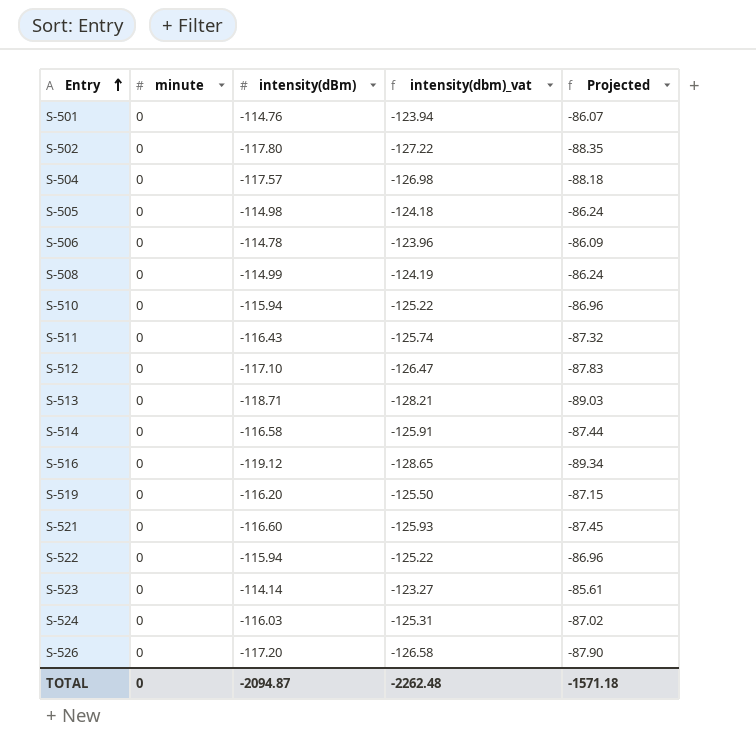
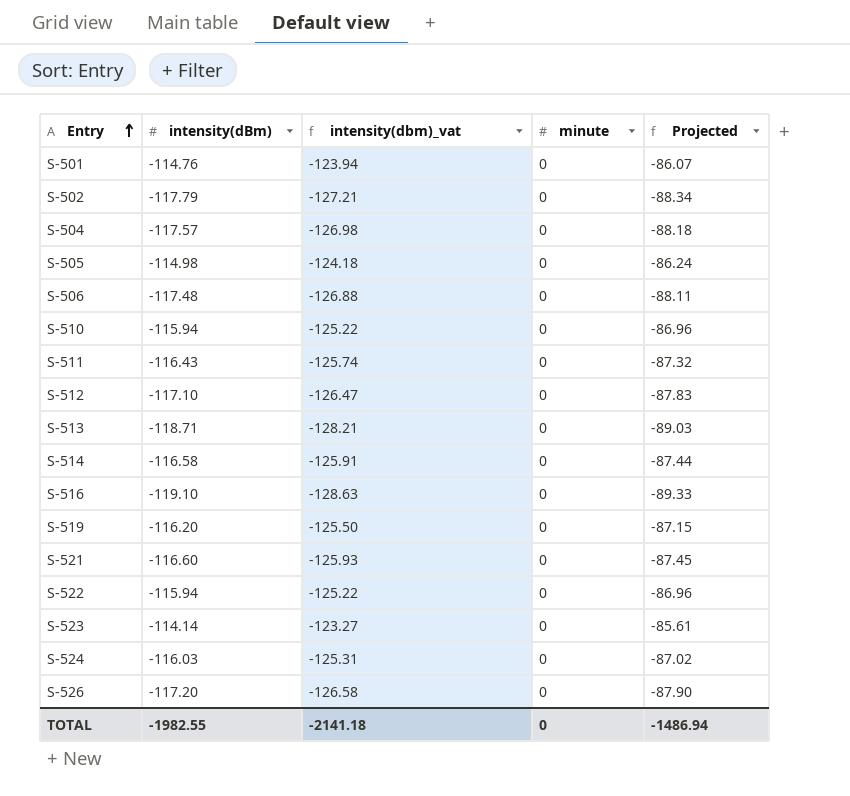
column minute | position: 2 -> 4
row S-508: 0 | -114.99 | -124.19 | -86.24 -> none
S-502 | intensity(dBm): -117.80 -> -117.79
S-502 | intensity(dbm)_vat: -127.22 -> -127.21
S-502 | Projected: -88.35 -> -88.34
S-506 | intensity(dBm): -114.78 -> -117.48
S-506 | intensity(dbm)_vat: -123.96 -> -126.88
S-506 | Projected: -86.09 -> -88.11
S-516 | intensity(dBm): -119.12 -> -119.10
S-516 | intensity(dbm)_vat: -128.65 -> -128.63
S-516 | Projected: -89.34 -> -89.33
TOTAL | intensity(dBm): -2094.87 -> -1982.55
TOTAL | intensity(dbm)_vat: -2262.48 -> -2141.18
TOTAL | Projected: -1571.18 -> -1486.94

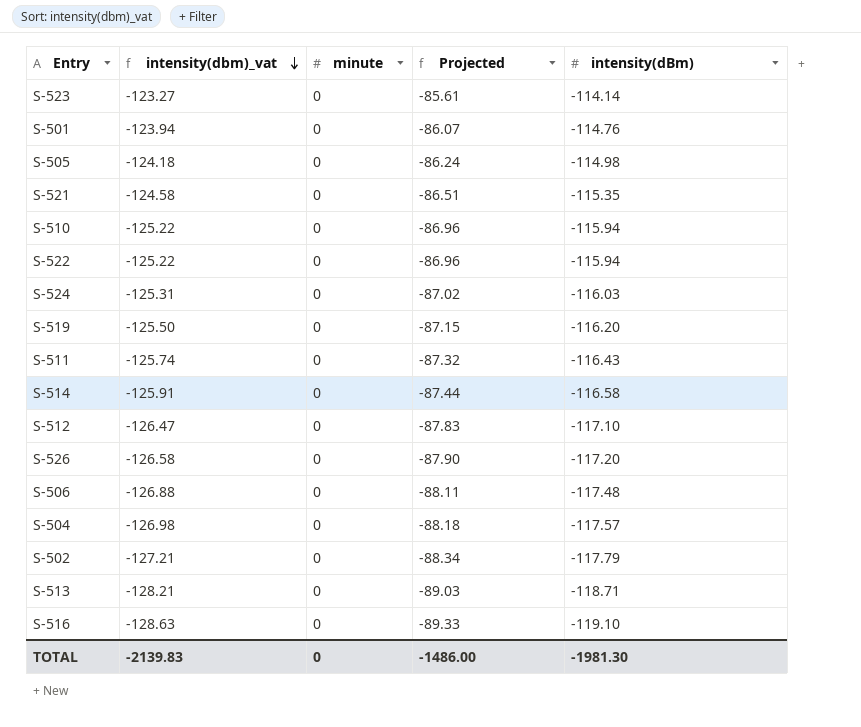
row order: Entry ascending -> intensity(dbm)_vat descending
column intensity(dBm) | position: 2 -> 5
S-521 | intensity(dbm)_vat: -125.93 -> -124.58
S-521 | Projected: -87.45 -> -86.51
S-521 | intensity(dBm): -116.60 -> -115.35
TOTAL | intensity(dbm)_vat: -2141.18 -> -2139.83
TOTAL | Projected: -1486.94 -> -1486.00
TOTAL | intensity(dBm): -1982.55 -> -1981.30

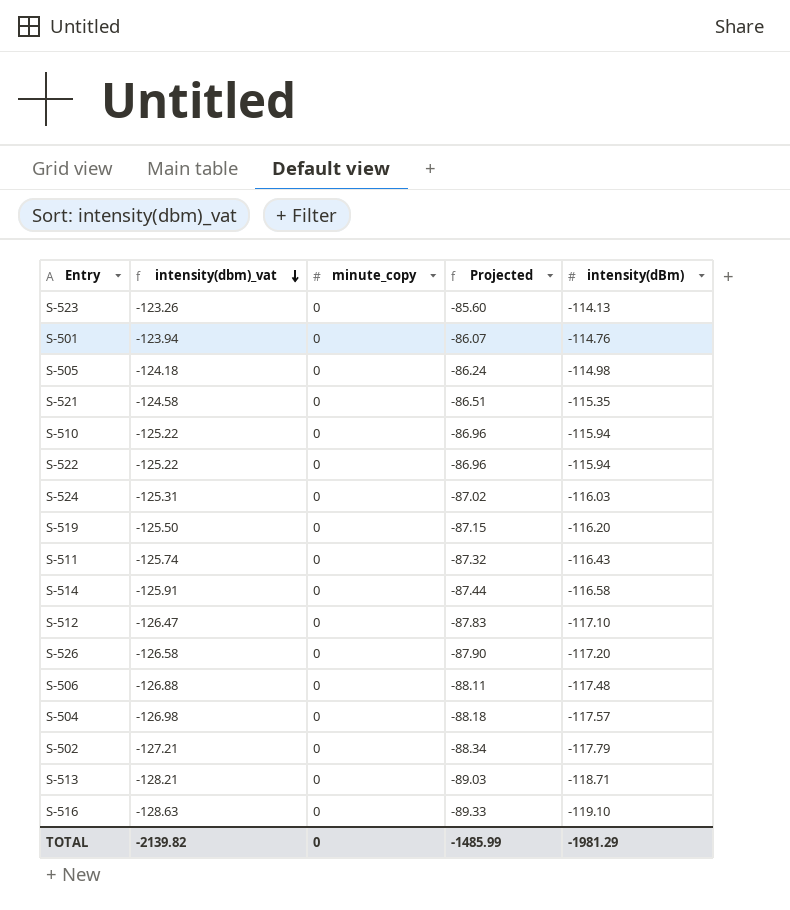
column name: minute -> minute_copy
S-523 | intensity(dbm)_vat: -123.27 -> -123.26
S-523 | Projected: -85.61 -> -85.60
S-523 | intensity(dBm): -114.14 -> -114.13
TOTAL | intensity(dbm)_vat: -2139.83 -> -2139.82
TOTAL | Projected: -1486.00 -> -1485.99
TOTAL | intensity(dBm): -1981.30 -> -1981.29

